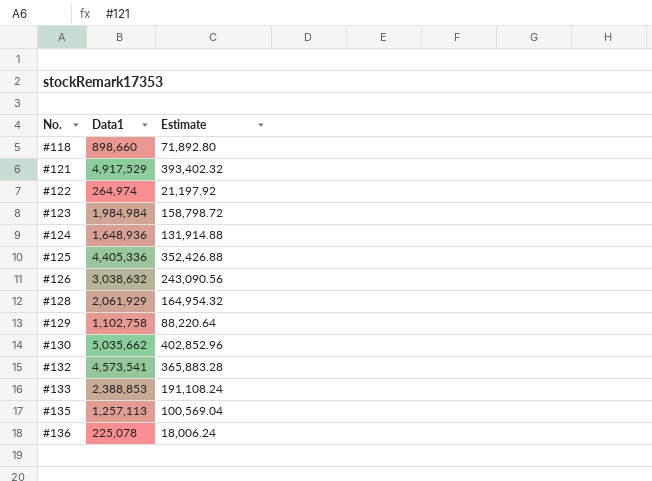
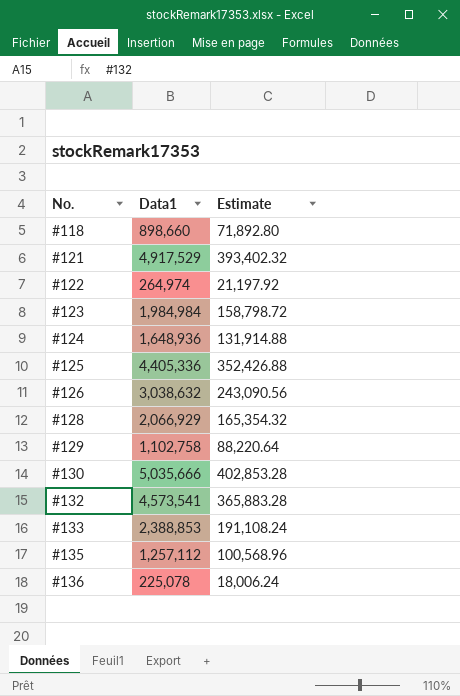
#128 | Data1: 2,061,929 -> 2,066,929
#128 | Estimate: 164,954.32 -> 165,354.32
#130 | Data1: 5,035,662 -> 5,035,666
#130 | Estimate: 402,852.96 -> 402,853.28
#135 | Data1: 1,257,113 -> 1,257,112
#135 | Estimate: 100,569.04 -> 100,568.96

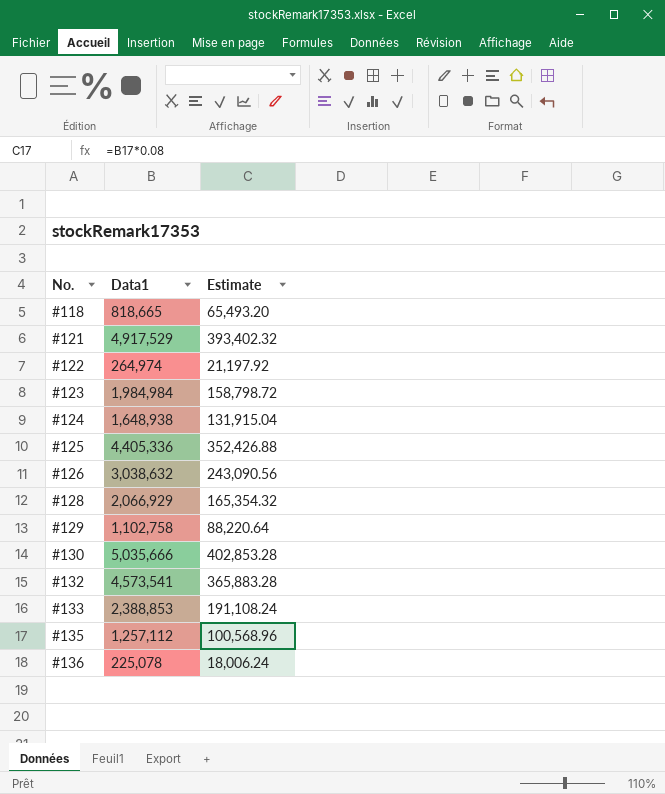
#118 | Data1: 898,660 -> 818,665
#118 | Estimate: 71,892.80 -> 65,493.20
#124 | Data1: 1,648,936 -> 1,648,938
#124 | Estimate: 131,914.88 -> 131,915.04

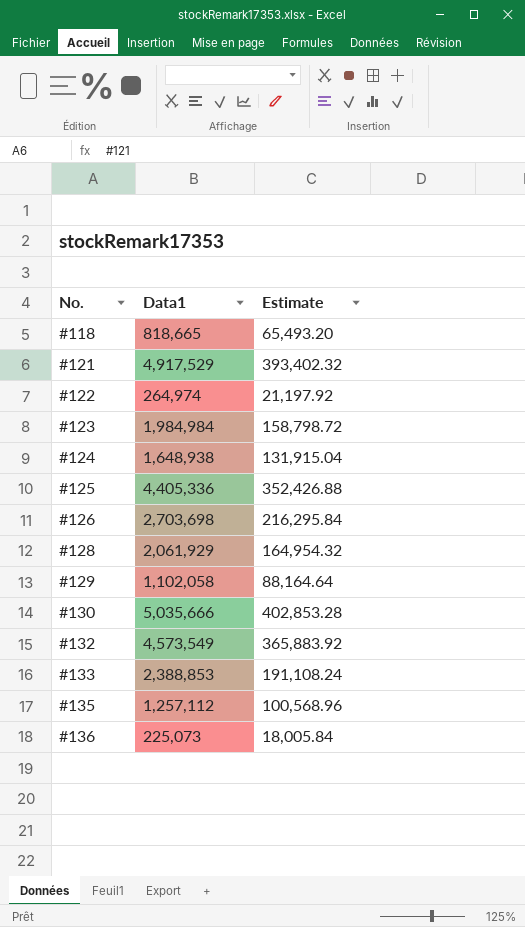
#126 | Data1: 3,038,632 -> 2,703,698
#126 | Estimate: 243,090.56 -> 216,295.84
#128 | Data1: 2,066,929 -> 2,061,929
#128 | Estimate: 165,354.32 -> 164,954.32
#129 | Data1: 1,102,758 -> 1,102,058
#129 | Estimate: 88,220.64 -> 88,164.64
#132 | Data1: 4,573,541 -> 4,573,549
#132 | Estimate: 365,883.28 -> 365,883.92
#136 | Data1: 225,078 -> 225,073
#136 | Estimate: 18,006.24 -> 18,005.84

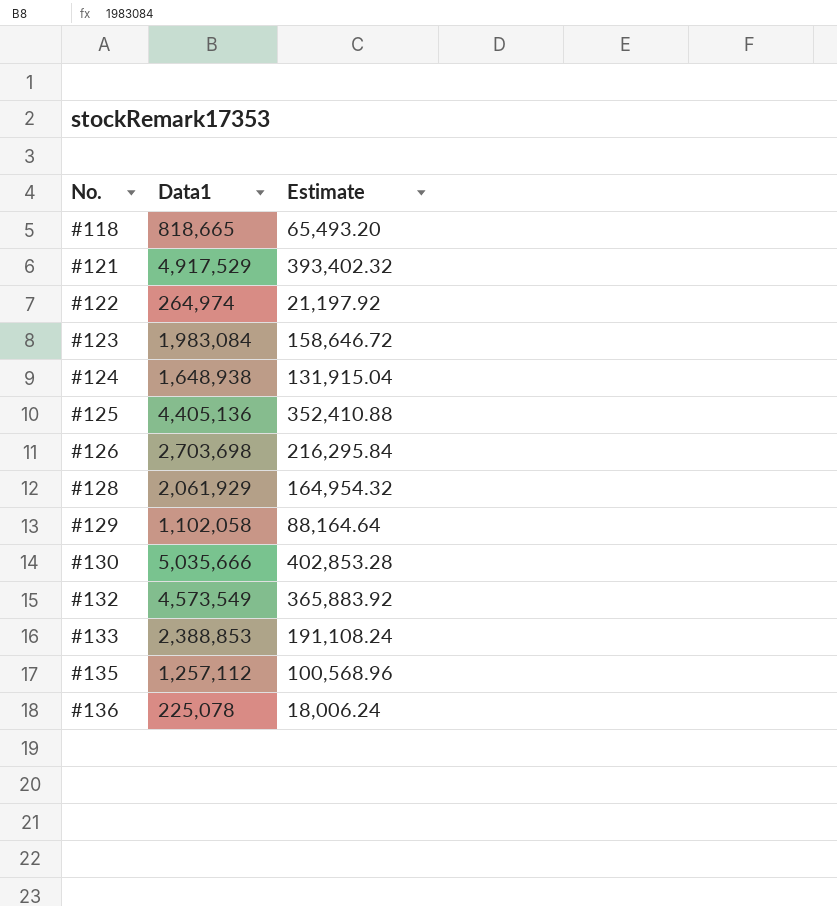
#123 | Data1: 1,984,984 -> 1,983,084
#123 | Estimate: 158,798.72 -> 158,646.72
#125 | Data1: 4,405,336 -> 4,405,136
#125 | Estimate: 352,426.88 -> 352,410.88
#136 | Data1: 225,073 -> 225,078
#136 | Estimate: 18,005.84 -> 18,006.24

